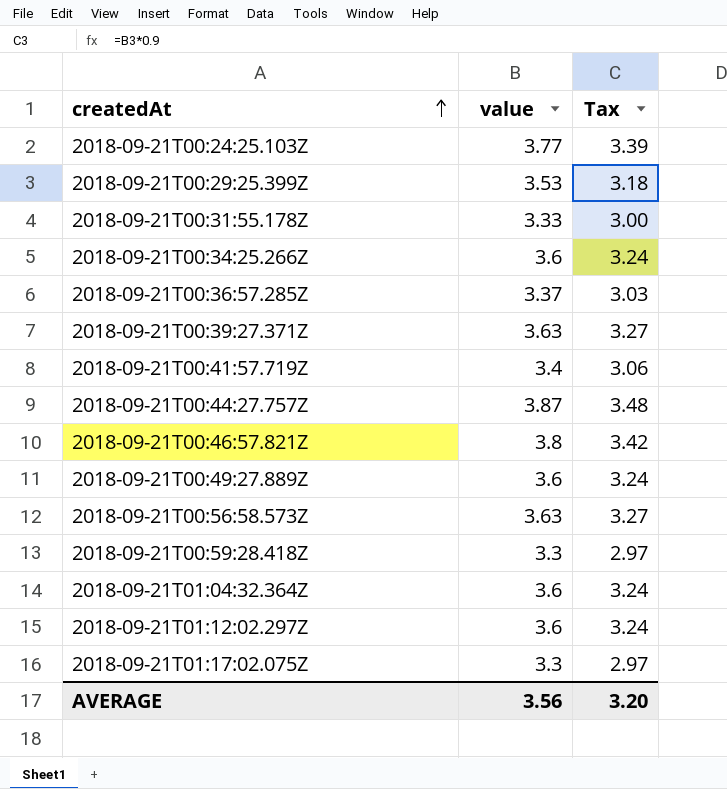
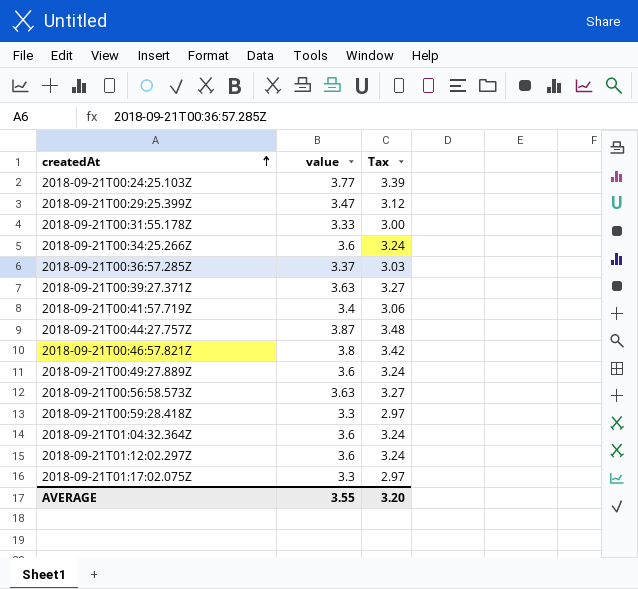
2018-09-21T00:29:25.399Z | value: 3.53 -> 3.47
2018-09-21T00:29:25.399Z | Tax: 3.18 -> 3.12
AVERAGE | value: 3.56 -> 3.55

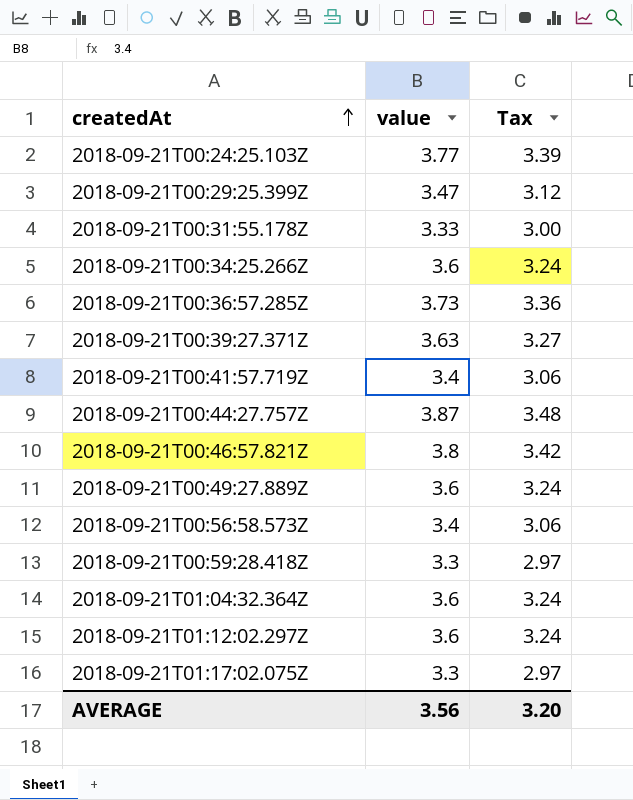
2018-09-21T00:36:57.285Z | value: 3.37 -> 3.73
2018-09-21T00:36:57.285Z | Tax: 3.03 -> 3.36
2018-09-21T00:56:58.573Z | value: 3.63 -> 3.4
2018-09-21T00:56:58.573Z | Tax: 3.27 -> 3.06
AVERAGE | value: 3.55 -> 3.56

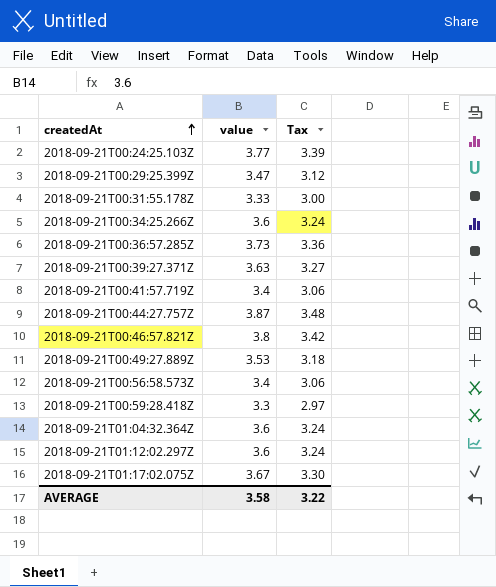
2018-09-21T00:49:27.889Z | value: 3.6 -> 3.53
2018-09-21T00:49:27.889Z | Tax: 3.24 -> 3.18
2018-09-21T01:17:02.075Z | value: 3.3 -> 3.67
2018-09-21T01:17:02.075Z | Tax: 2.97 -> 3.30
AVERAGE | value: 3.56 -> 3.58
AVERAGE | Tax: 3.20 -> 3.22

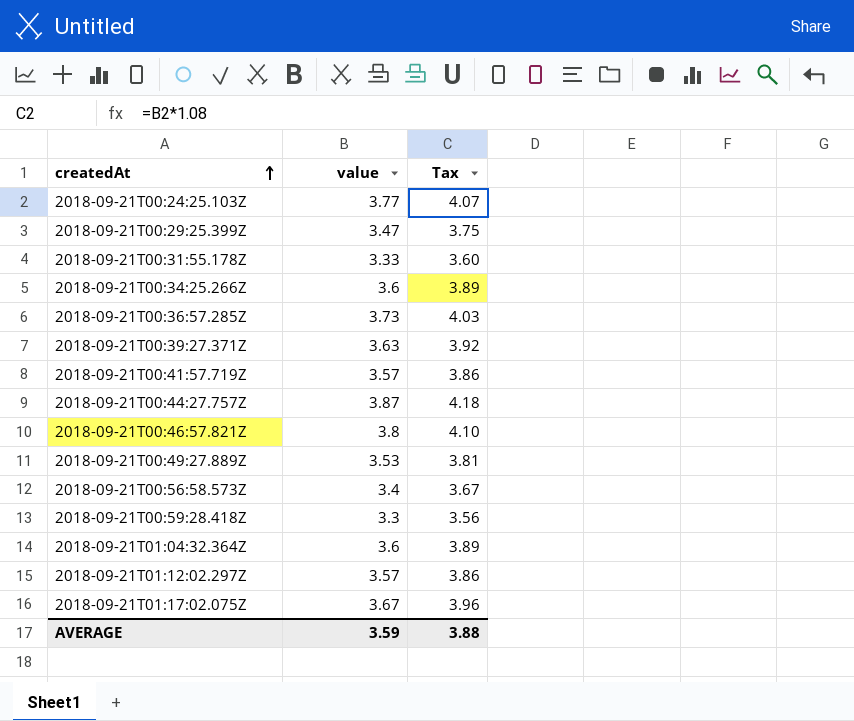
column Tax | formula: [value] * 0.9 -> [value] * 1.08
2018-09-21T00:41:57.719Z | value: 3.4 -> 3.57
2018-09-21T01:12:02.297Z | value: 3.6 -> 3.57
AVERAGE | value: 3.58 -> 3.59
AVERAGE | Tax: 3.22 -> 3.88

